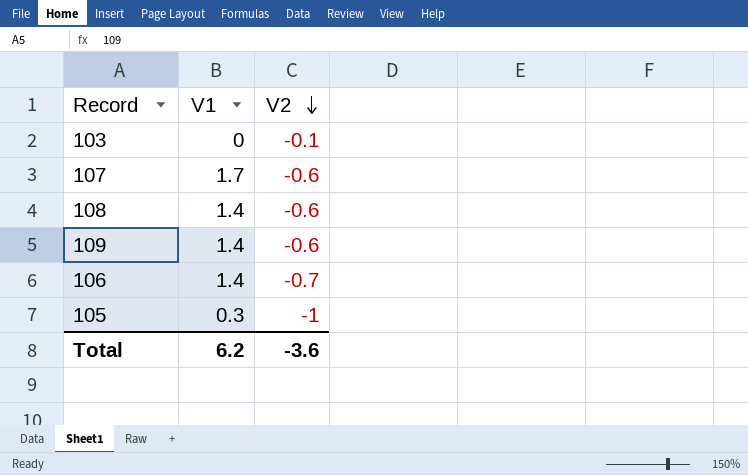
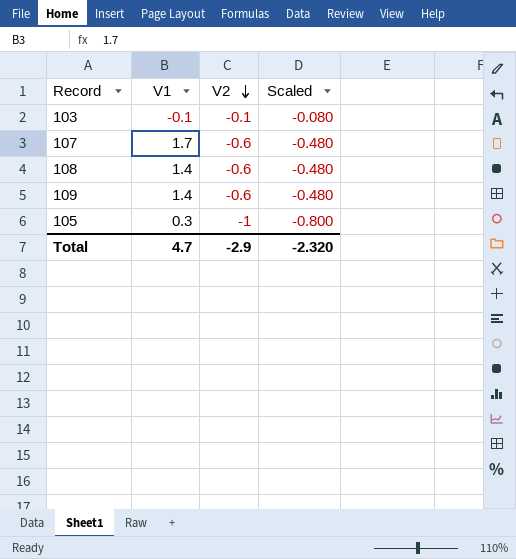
column Scaled | formula: none -> [V2] * 0.8
row 106: 1.4 | -0.7 -> none
103 | V1: 0 -> -0.1
Total | V1: 6.2 -> 4.7
Total | V2: -3.6 -> -2.9

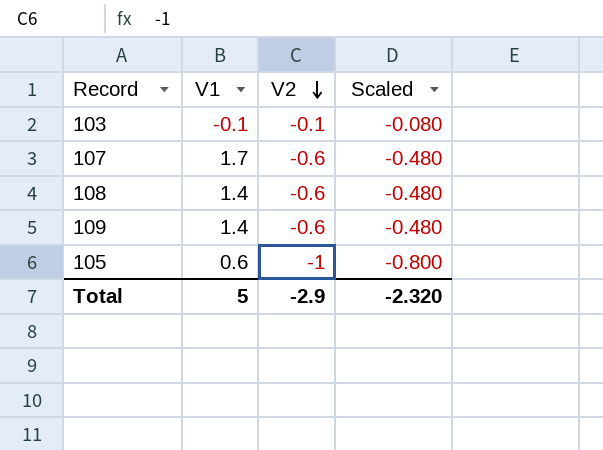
105 | V1: 0.3 -> 0.6
Total | V1: 4.7 -> 5

